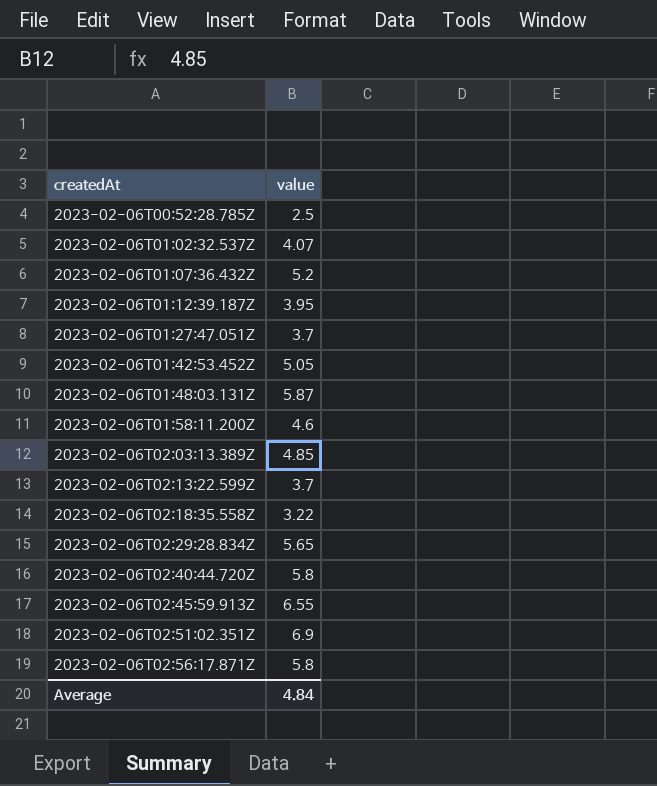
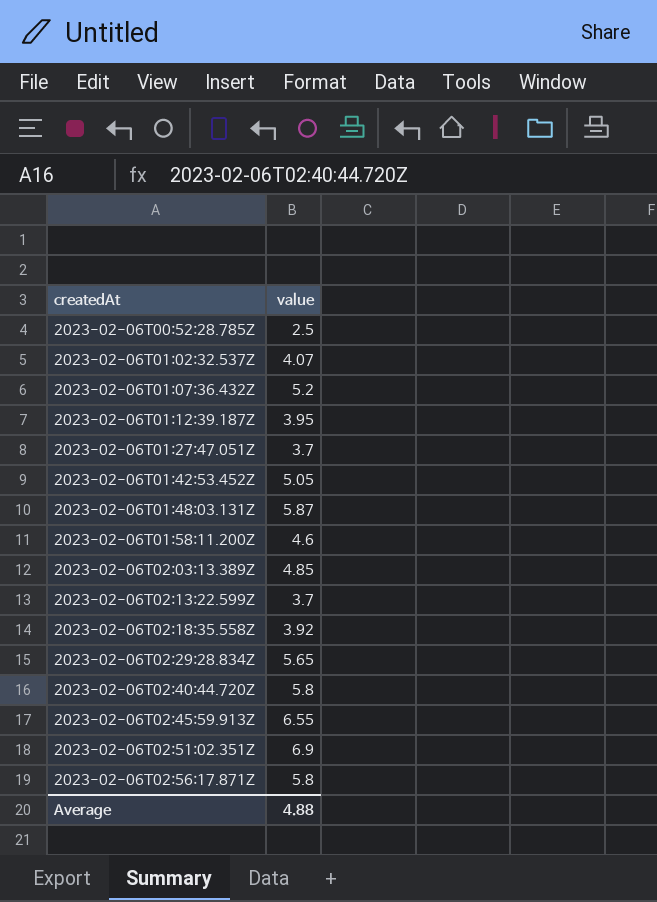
2023-02-06T02:18:35.558Z | value: 3.22 -> 3.92
Average | value: 4.84 -> 4.88

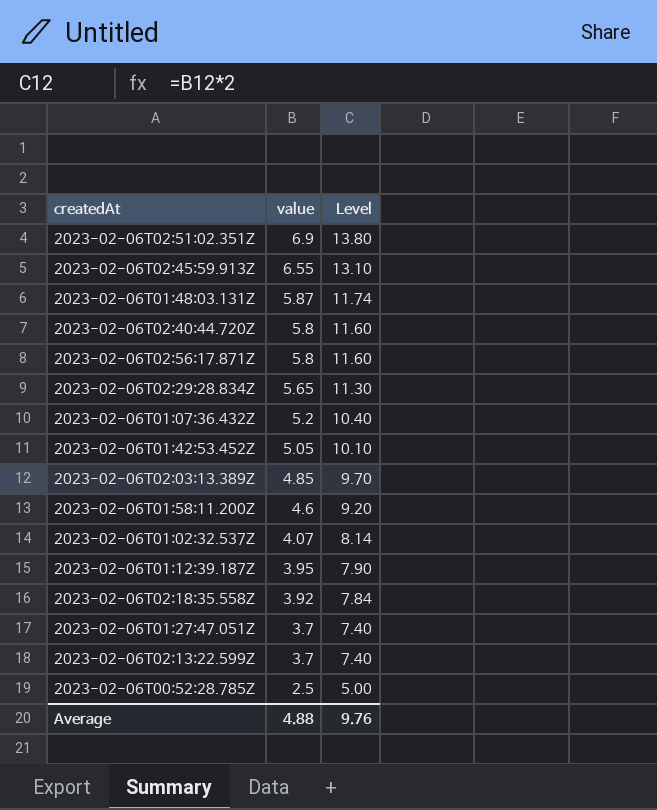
row order: createdAt ascending -> value descending
column Level | formula: none -> [value] * 2

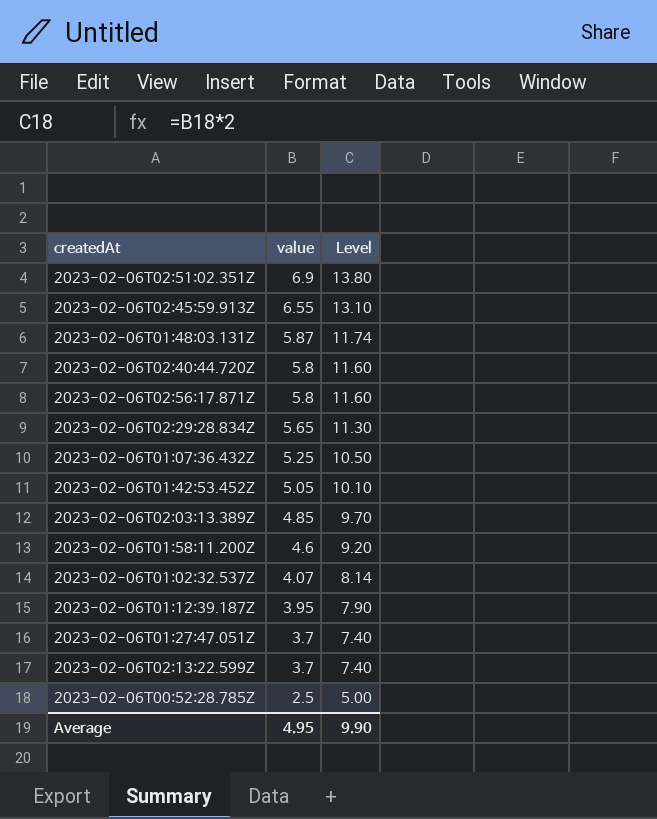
row 2023-02-06T02:18:35.558Z: 3.92 | 7.84 -> none
2023-02-06T01:07:36.432Z | value: 5.2 -> 5.25
2023-02-06T01:07:36.432Z | Level: 10.40 -> 10.50
Average | value: 4.88 -> 4.95
Average | Level: 9.76 -> 9.90

